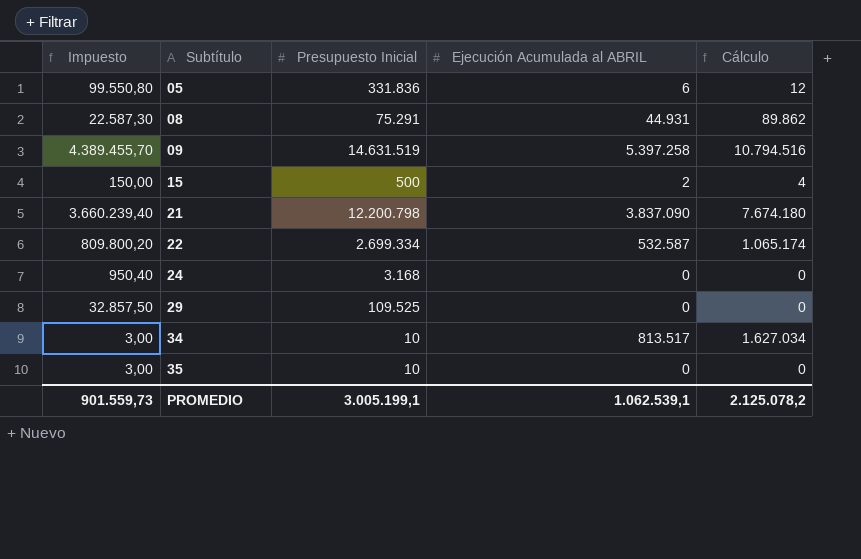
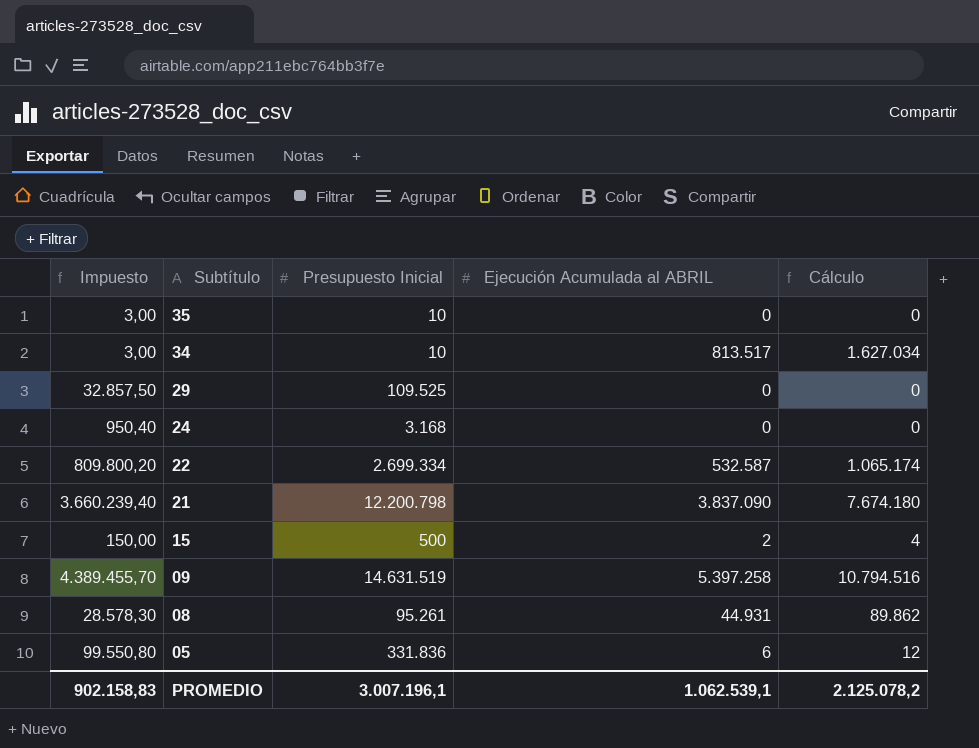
row order: Subtítulo ascending -> Subtítulo descending
08 | Impuesto: 22.587,30 -> 28.578,30
08 | Presupuesto Inicial: 75.291 -> 95.261
PROMEDIO | Impuesto: 901.559,73 -> 902.158,83
PROMEDIO | Presupuesto Inicial: 3.005.199,1 -> 3.007.196,1

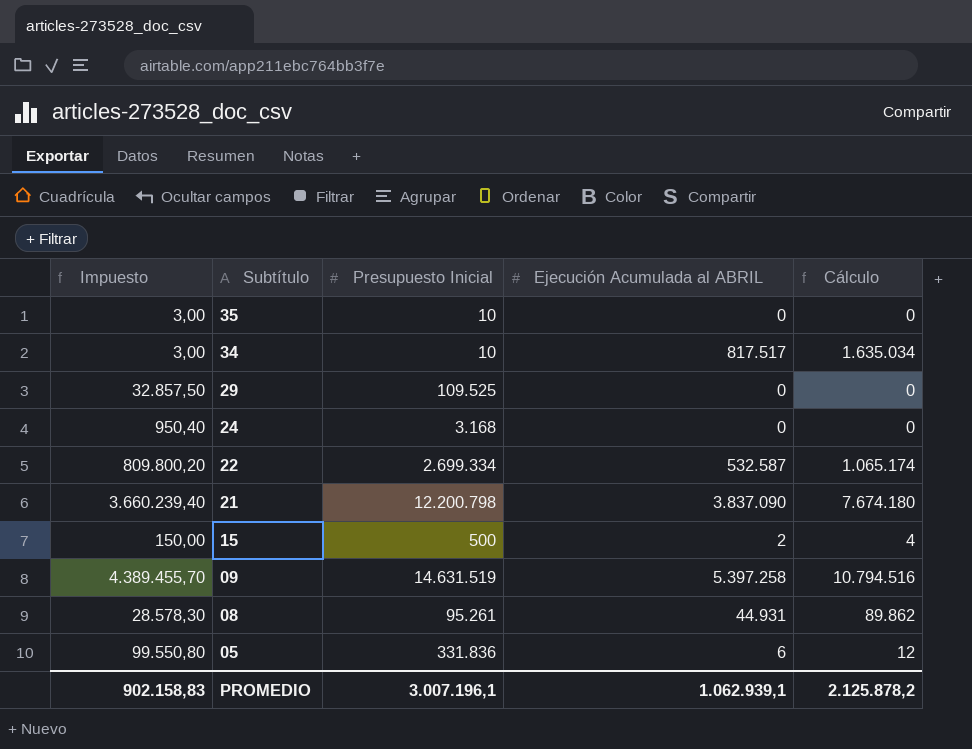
34 | Ejecución Acumulada al ABRIL: 813.517 -> 817.517
34 | Cálculo: 1.627.034 -> 1.635.034
PROMEDIO | Ejecución Acumulada al ABRIL: 1.062.539,1 -> 1.062.939,1
PROMEDIO | Cálculo: 2.125.078,2 -> 2.125.878,2

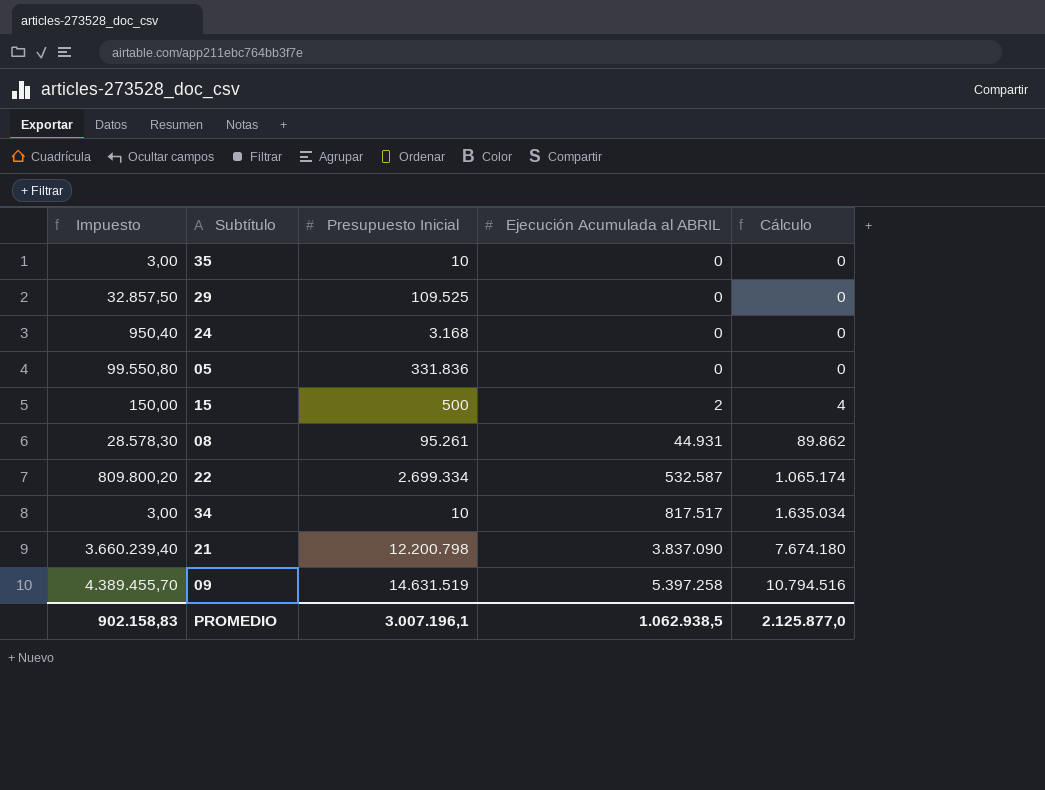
row order: Subtítulo descending -> Ejecución Acumulada al ABRIL ascending
05 | Ejecución Acumulada al ABRIL: 6 -> 0
05 | Cálculo: 12 -> 0
PROMEDIO | Ejecución Acumulada al ABRIL: 1.062.939,1 -> 1.062.938,5
PROMEDIO | Cálculo: 2.125.878,2 -> 2.125.877,0

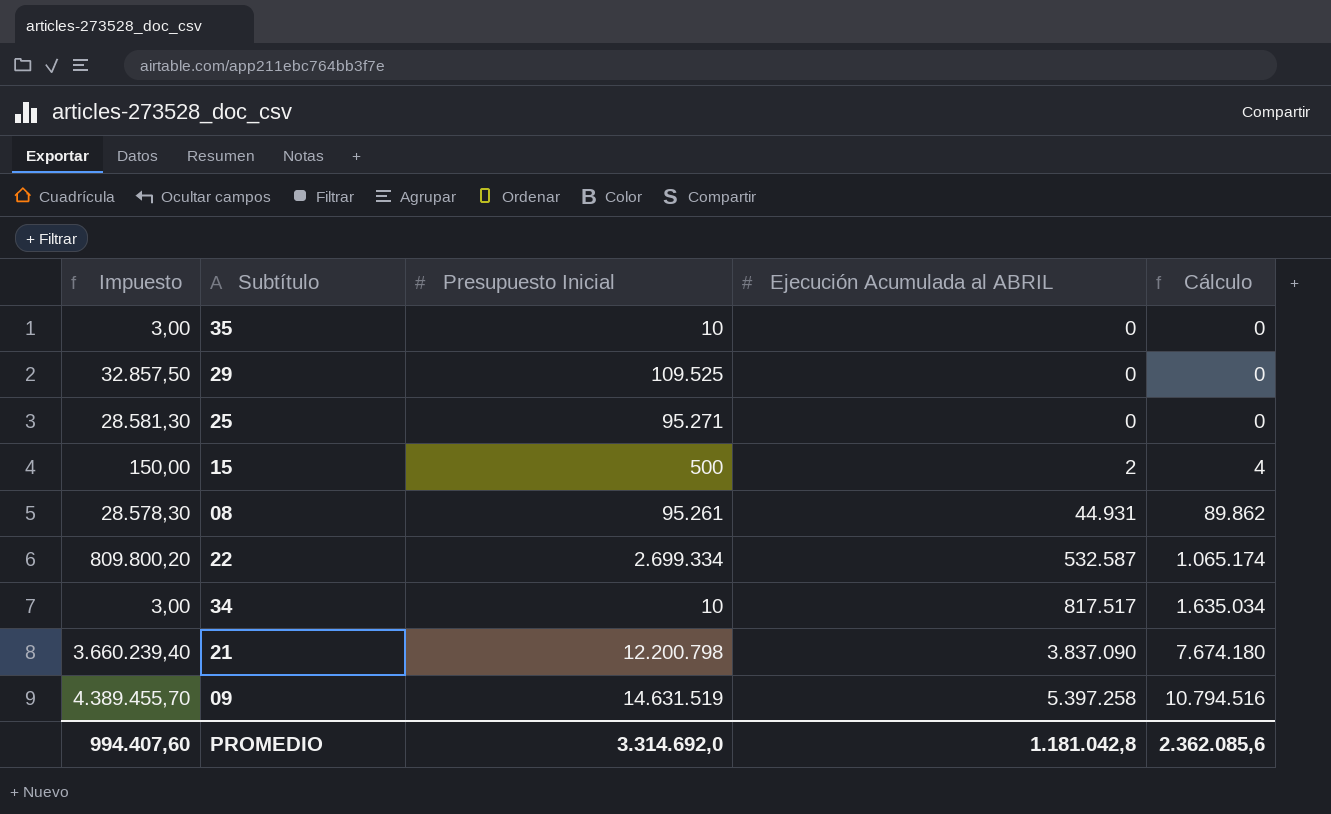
row 24: 950,40 | 3.168 | 0 | 0 -> none
row 05: 99.550,80 | 331.836 | 0 | 0 -> none
row 25: none -> 28.581,30 | 95.271 | 0 | 0
PROMEDIO | Impuesto: 902.158,83 -> 994.407,60
PROMEDIO | Presupuesto Inicial: 3.007.196,1 -> 3.314.692,0
PROMEDIO | Ejecución Acumulada al ABRIL: 1.062.938,5 -> 1.181.042,8
PROMEDIO | Cálculo: 2.125.877,0 -> 2.362.085,6

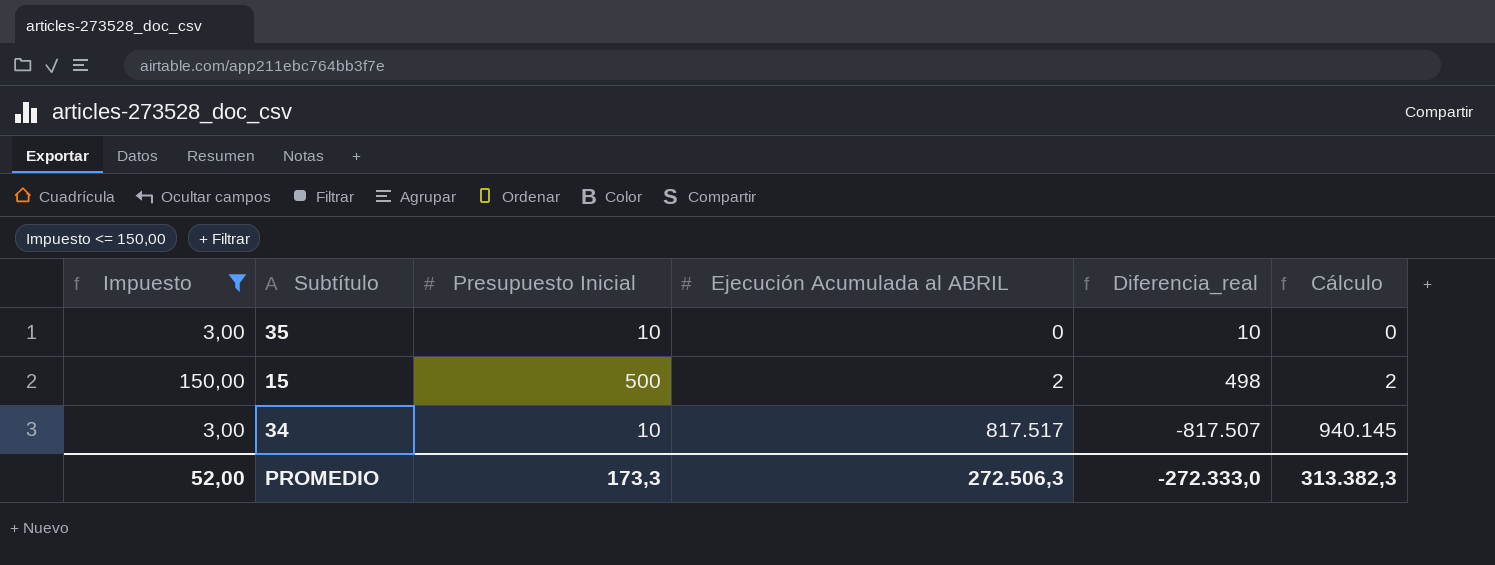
filter: none -> Impuesto <= 150,00
column Diferencia_real | formula: none -> [Presupuesto Inicial] - [Ejecución Acumulada al ABRIL]
column Cálculo | formula: [Ejecución Acumulada al ABRIL] * 2 -> [Ejecución Acumulada al ABRIL] * 1,15
PROMEDIO | Impuesto: 994.407,60 -> 52,00
PROMEDIO | Presupuesto Inicial: 3.314.692,0 -> 173,3
PROMEDIO | Ejecución Acumulada al ABRIL: 1.181.042,8 -> 272.506,3
PROMEDIO | Cálculo: 2.362.085,6 -> 313.382,3

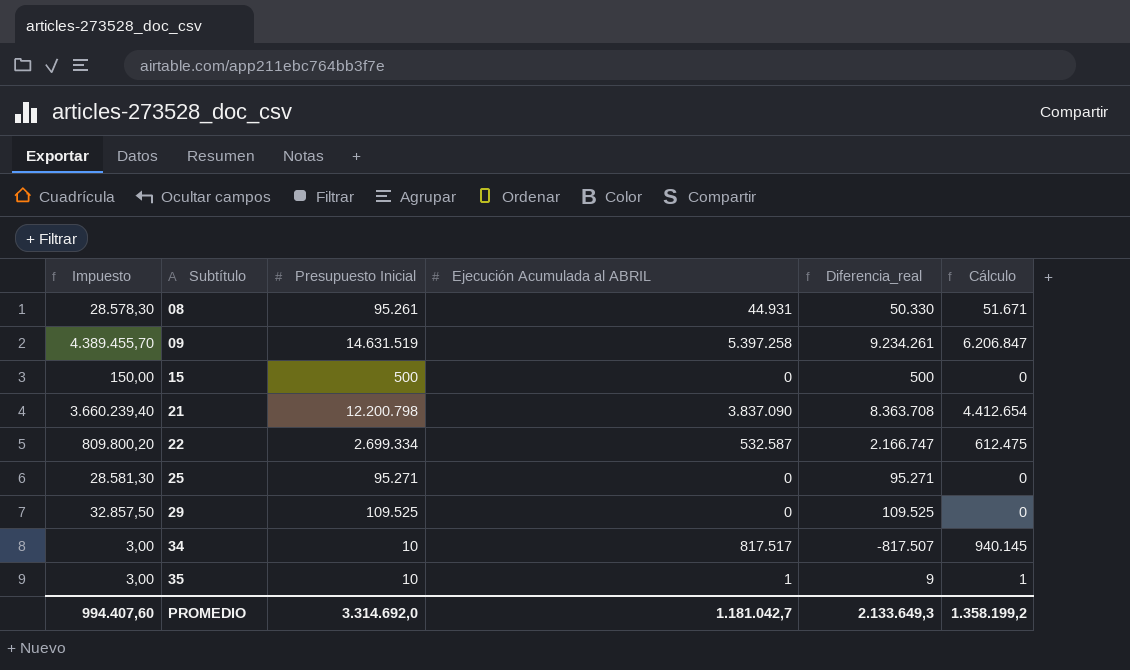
filter: Impuesto <= 150,00 -> none
row order: Ejecución Acumulada al ABRIL ascending -> Subtítulo ascending
15 | Ejecución Acumulada al ABRIL: 2 -> 0
15 | Diferencia_real: 498 -> 500
15 | Cálculo: 2 -> 0
35 | Ejecución Acumulada al ABRIL: 0 -> 1
35 | Diferencia_real: 10 -> 9
35 | Cálculo: 0 -> 1
PROMEDIO | Impuesto: 52,00 -> 994.407,60
PROMEDIO | Presupuesto Inicial: 173,3 -> 3.314.692,0
PROMEDIO | Ejecución Acumulada al ABRIL: 272.506,3 -> 1.181.042,7
PROMEDIO | Diferencia_real: -272.333,0 -> 2.133.649,3
PROMEDIO | Cálculo: 313.382,3 -> 1.358.199,2

